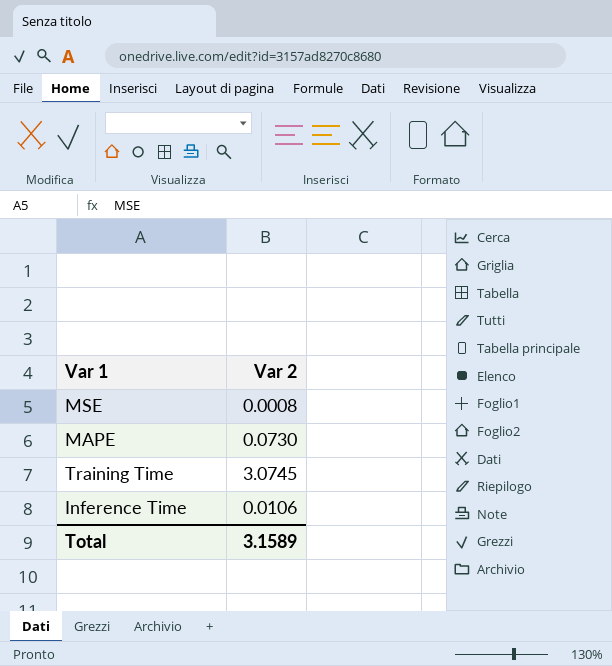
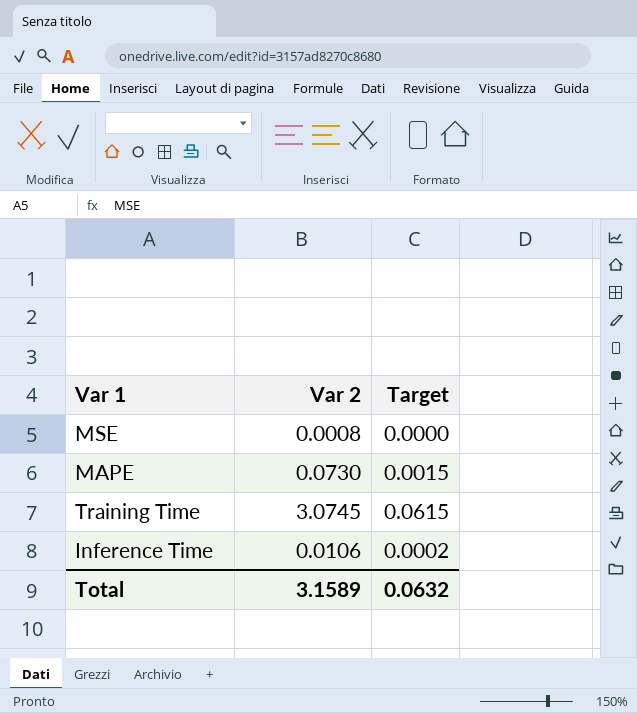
column Target | formula: none -> [Var 2] * 0.02

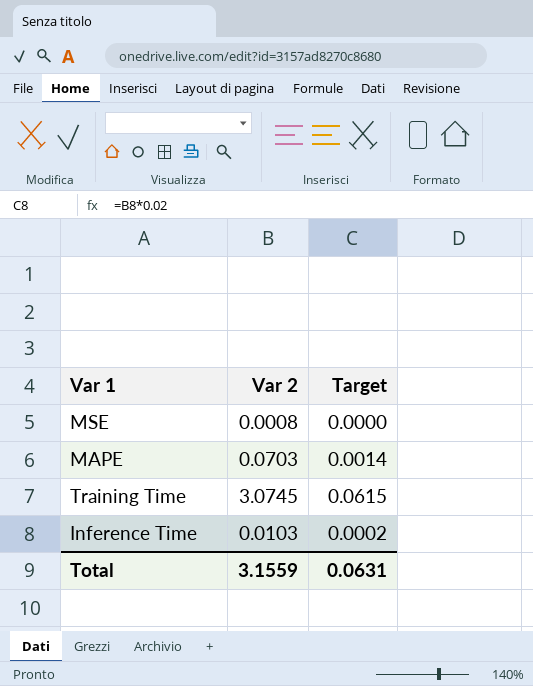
MAPE | Var 2: 0.0730 -> 0.0703
MAPE | Target: 0.0015 -> 0.0014
Inference Time | Var 2: 0.0106 -> 0.0103
Total | Var 2: 3.1589 -> 3.1559
Total | Target: 0.0632 -> 0.0631

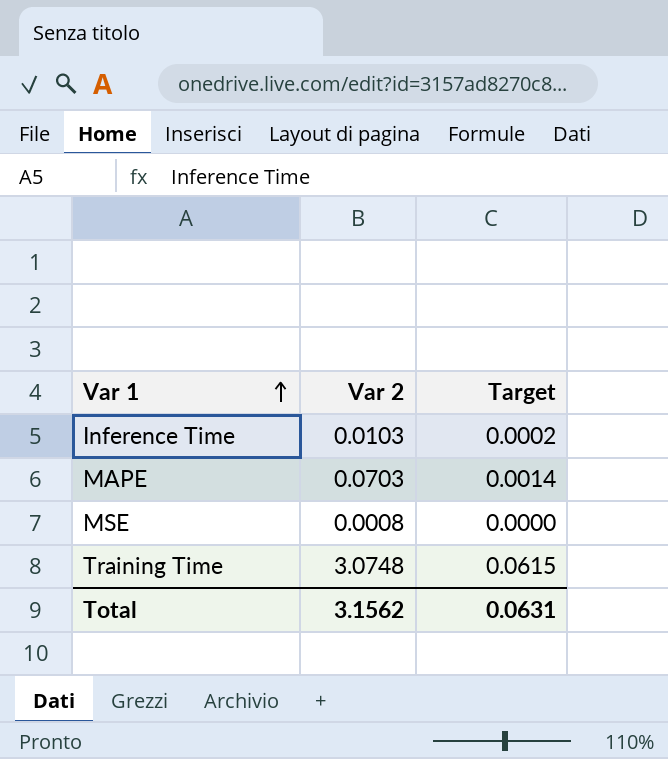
row order: none -> Var 1 ascending
Training Time | Var 2: 3.0745 -> 3.0748
Total | Var 2: 3.1559 -> 3.1562

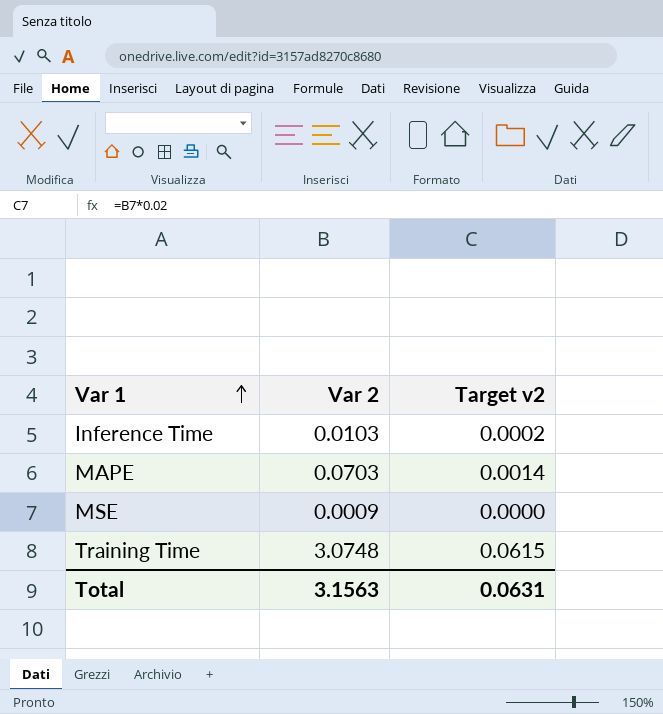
column name: Target -> Target v2
MSE | Var 2: 0.0008 -> 0.0009
Total | Var 2: 3.1562 -> 3.1563

